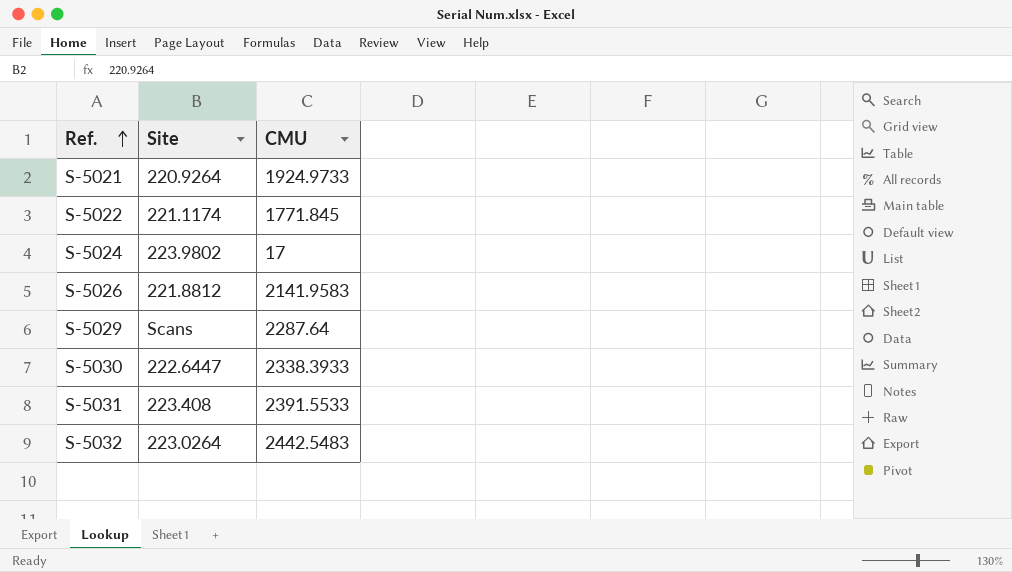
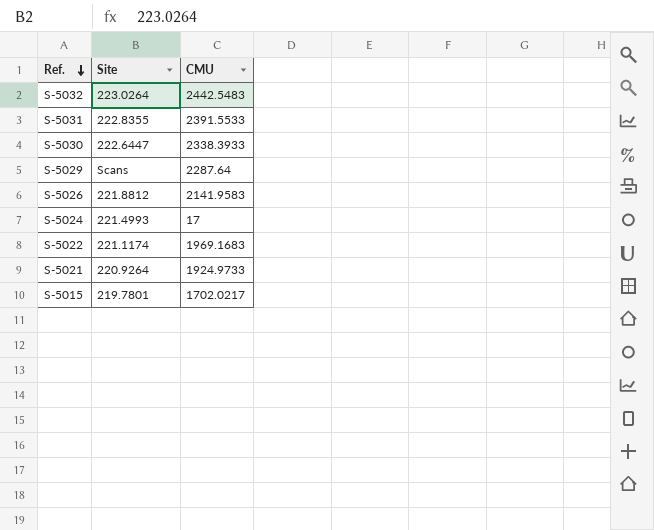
row order: Ref. ascending -> Ref. descending
S-5031 | Site: 223.408 -> 222.8355
S-5024 | Site: 223.9802 -> 221.4993
S-5022 | CMU: 1771.845 -> 1969.1683
row S-5015: none -> 219.7801 | 1702.0217

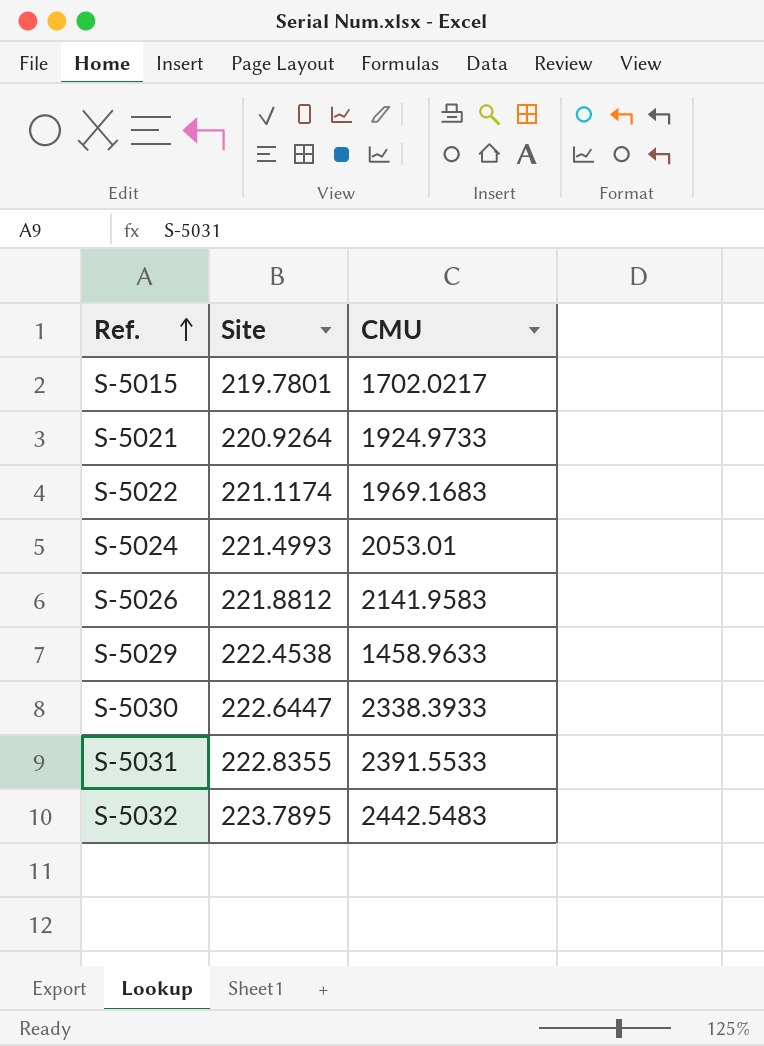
row order: Ref. descending -> Ref. ascending
S-5024 | CMU: 17 -> 2053.01
S-5029 | Site: Scans -> 222.4538
S-5029 | CMU: 2287.64 -> 1458.9633
S-5032 | Site: 223.0264 -> 223.7895

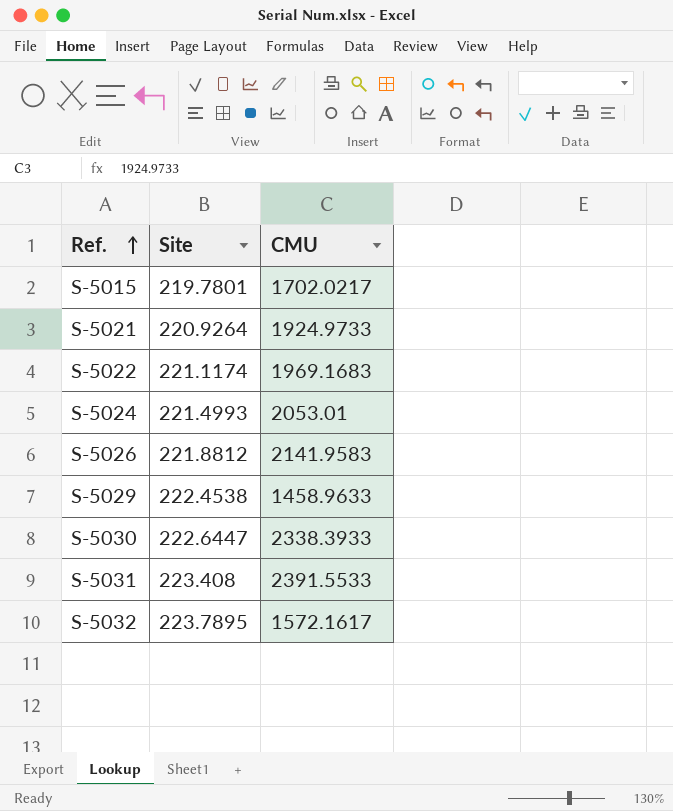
S-5031 | Site: 222.8355 -> 223.408
S-5032 | CMU: 2442.5483 -> 1572.1617

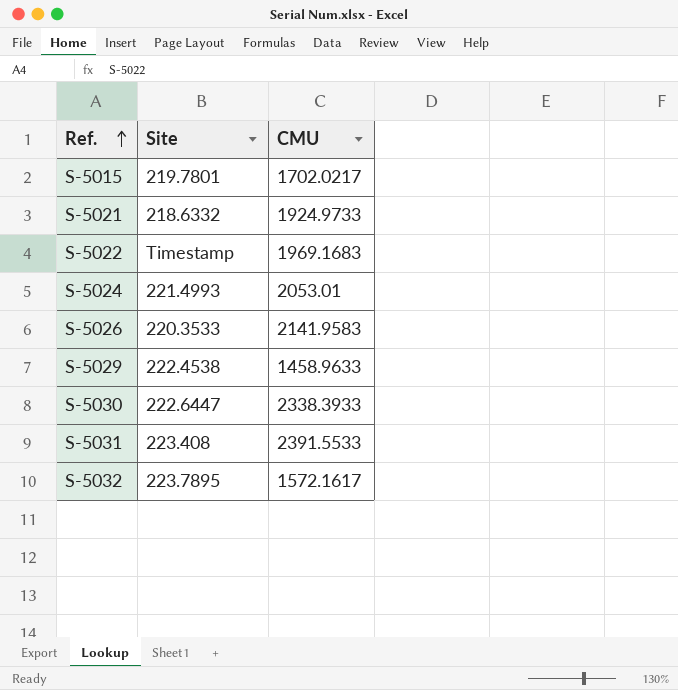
S-5021 | Site: 220.9264 -> 218.6332
S-5022 | Site: 221.1174 -> Timestamp
S-5026 | Site: 221.8812 -> 220.3533

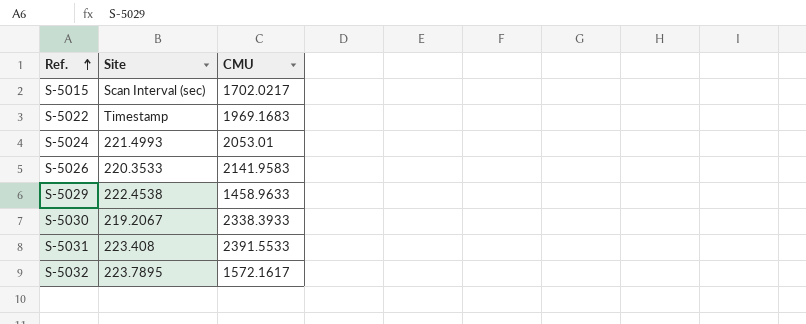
row S-5021: 218.6332 | 1924.9733 -> none
S-5015 | Site: 219.7801 -> Scan Interval (sec)
S-5030 | Site: 222.6447 -> 219.2067

